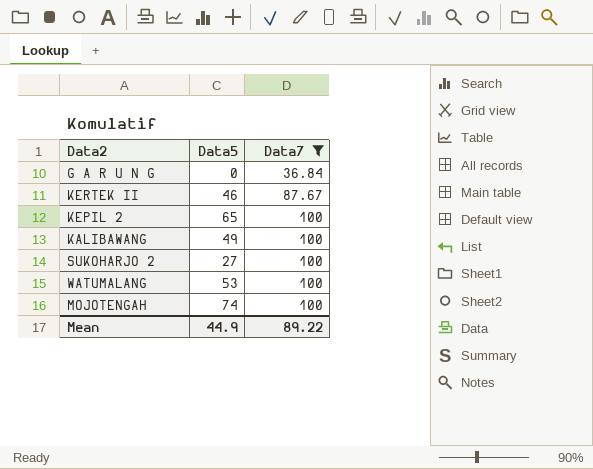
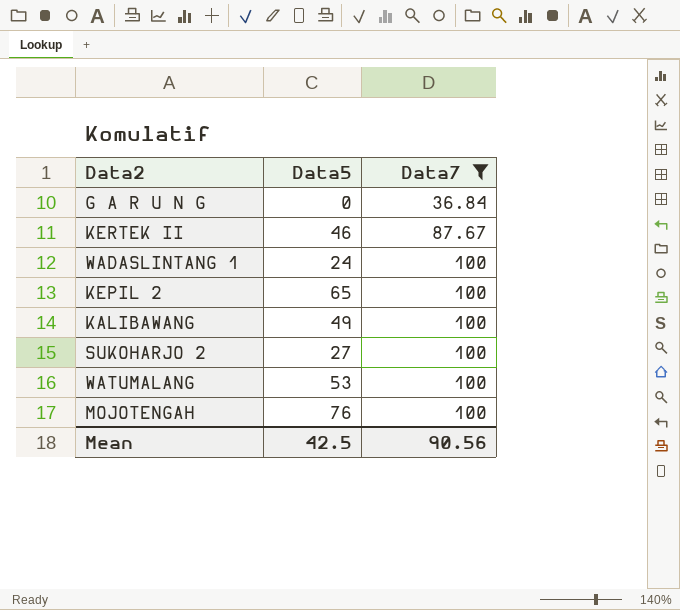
row WADASLINTANG 1: none -> 24 | 100
MOJOTENGAH | Data5: 74 -> 76
Mean | Data5: 44.9 -> 42.5
Mean | Data7: 89.22 -> 90.56

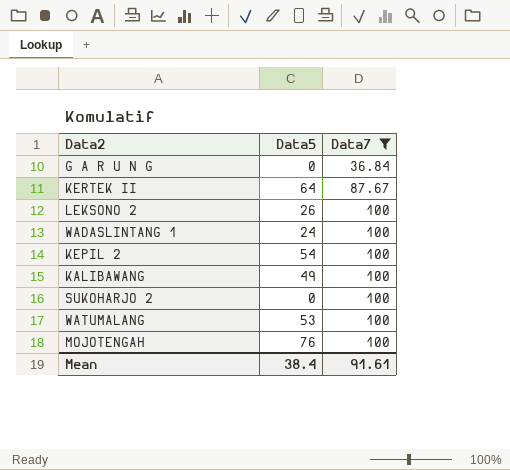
KERTEK II | Data5: 46 -> 64
row LEKSONO 2: none -> 26 | 100
KEPIL 2 | Data5: 65 -> 54
SUKOHARJO 2 | Data5: 27 -> 0
Mean | Data5: 42.5 -> 38.4
Mean | Data7: 90.56 -> 91.61

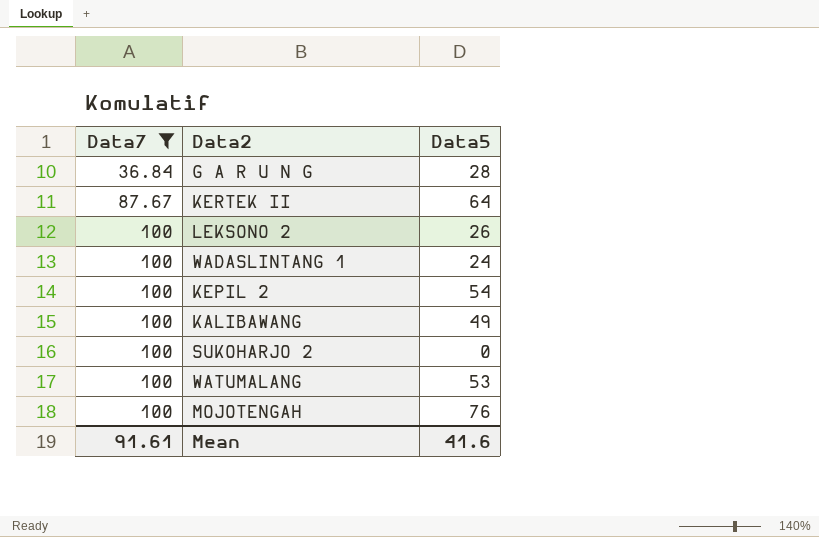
column Data7 | position: 3 -> 1
G A R U N G | Data5: 0 -> 28
Mean | Data5: 38.4 -> 41.6

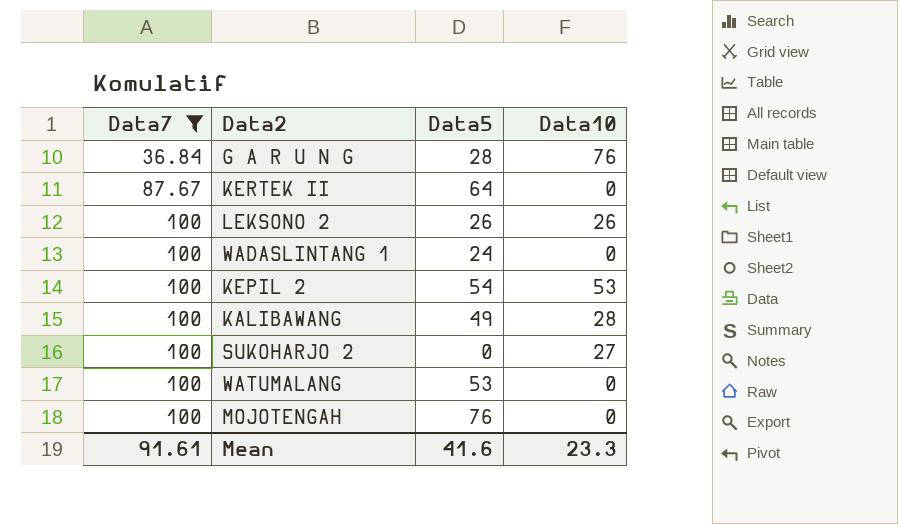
column Data10 | position: none -> 4

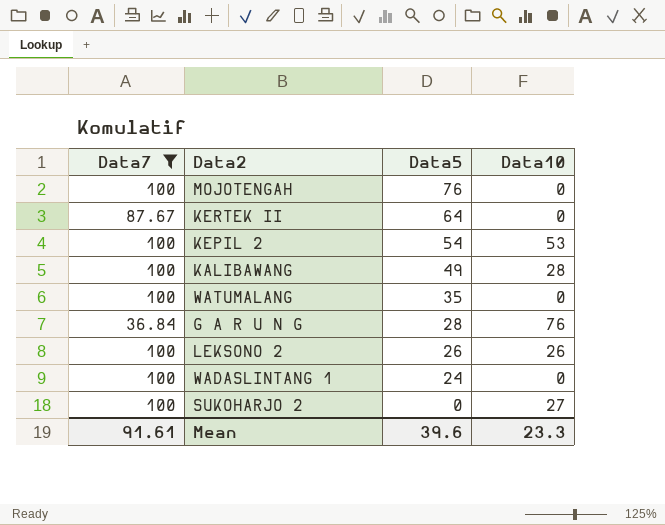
row order: Data7 ascending -> Data5 descending
WATUMALANG | Data5: 53 -> 35
Mean | Data5: 41.6 -> 39.6

